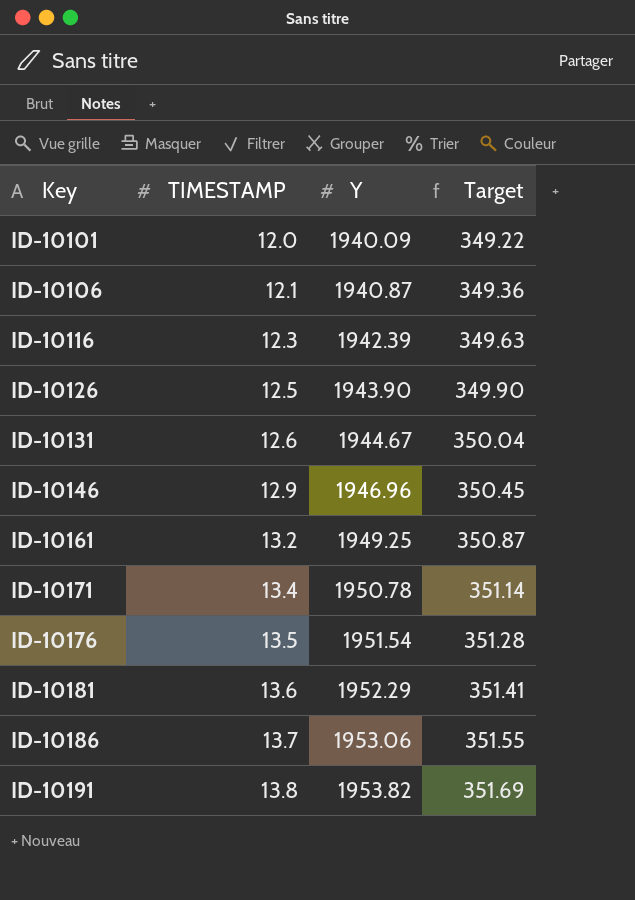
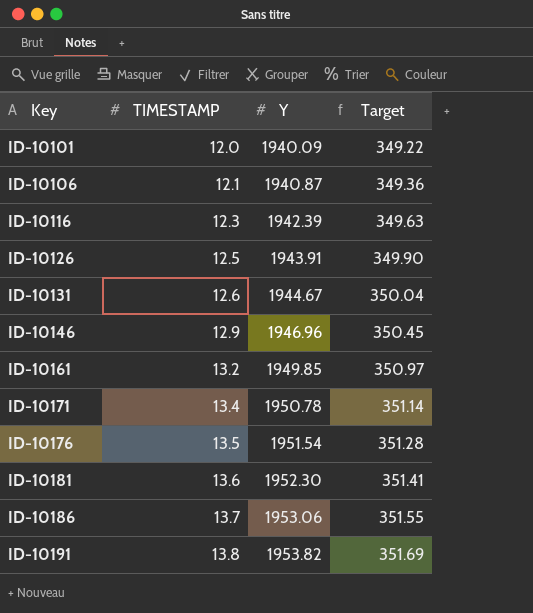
ID-10126 | Y: 1943.90 -> 1943.91
ID-10161 | Y: 1949.25 -> 1949.85
ID-10161 | Target: 350.87 -> 350.97
ID-10181 | Y: 1952.29 -> 1952.30

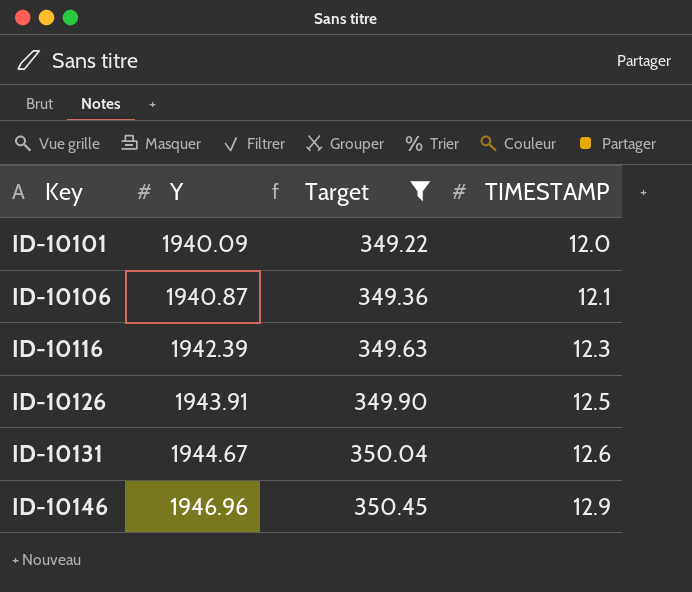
filter: none -> Target <= 350.45
column TIMESTAMP | position: 2 -> 4

